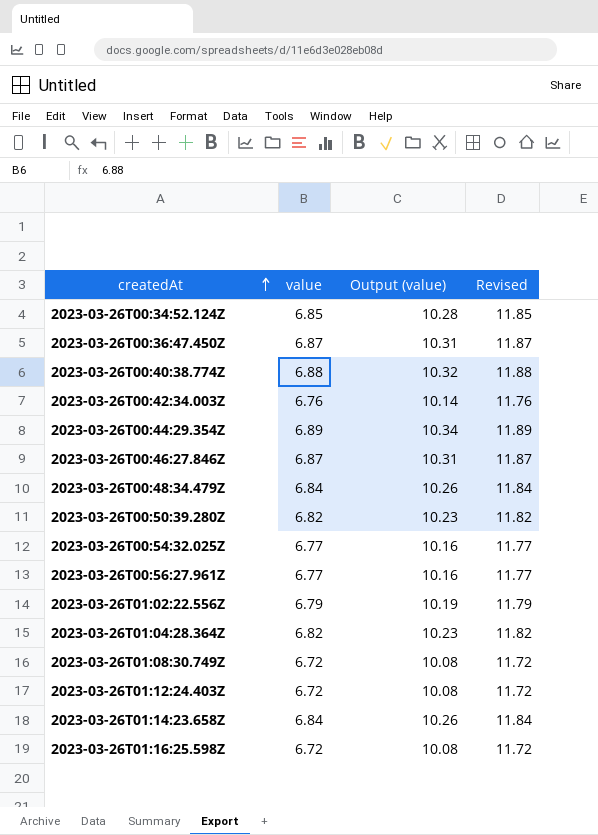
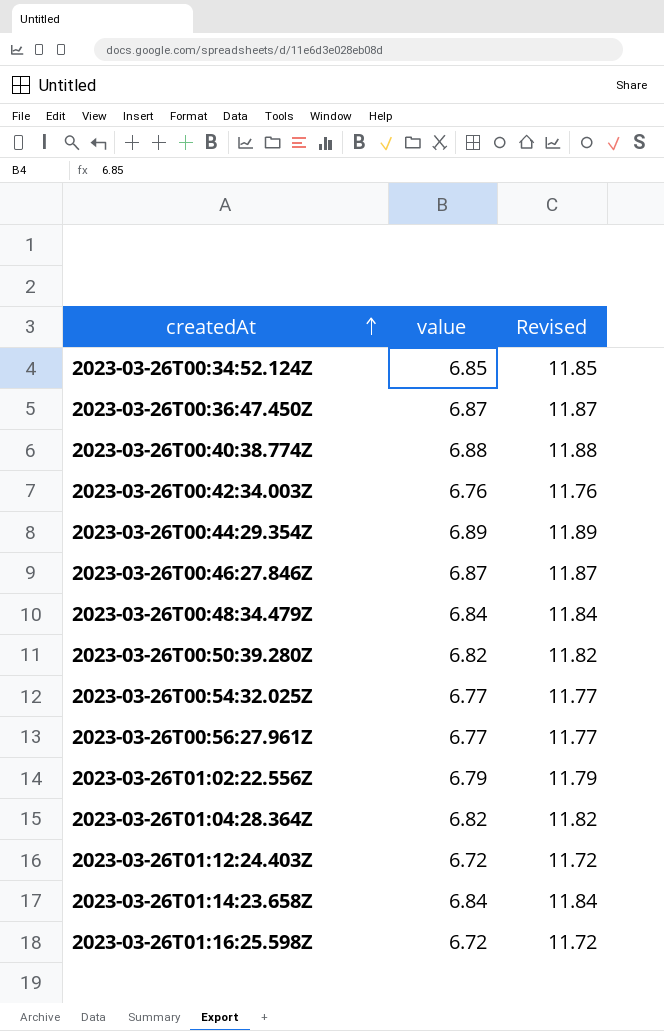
column Output (value) | formula: [value] * 1.5 -> none
row 2023-03-26T01:08:30.749Z: 6.72 | 10.08 | 11.72 -> none

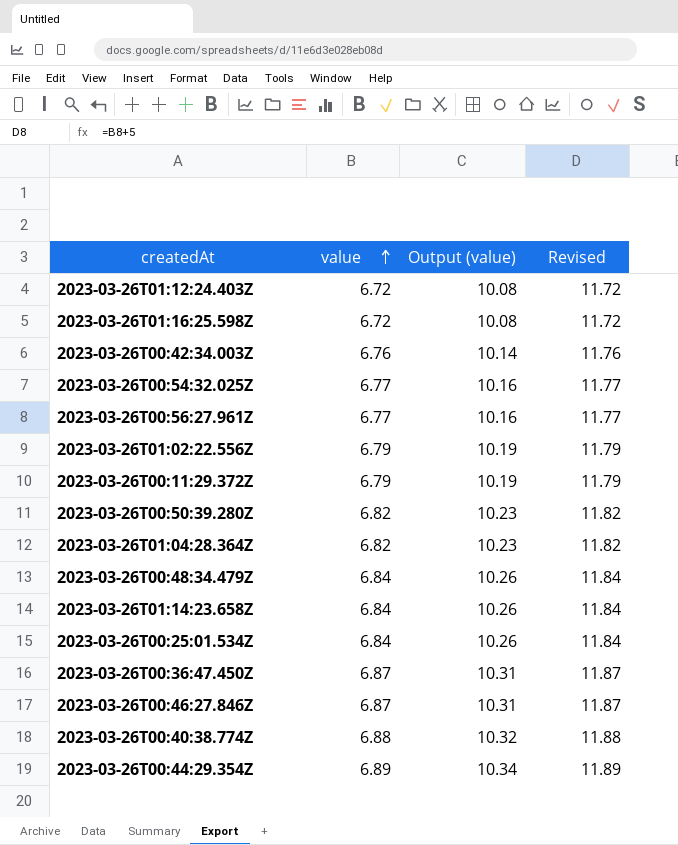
row order: createdAt ascending -> value ascending
column Output (value) | formula: none -> [value] * 1.5
row 2023-03-26T00:34:52.124Z: 6.85 | 11.85 -> none
row 2023-03-26T00:11:29.372Z: none -> 6.79 | 10.19 | 11.79
row 2023-03-26T00:25:01.534Z: none -> 6.84 | 10.26 | 11.84

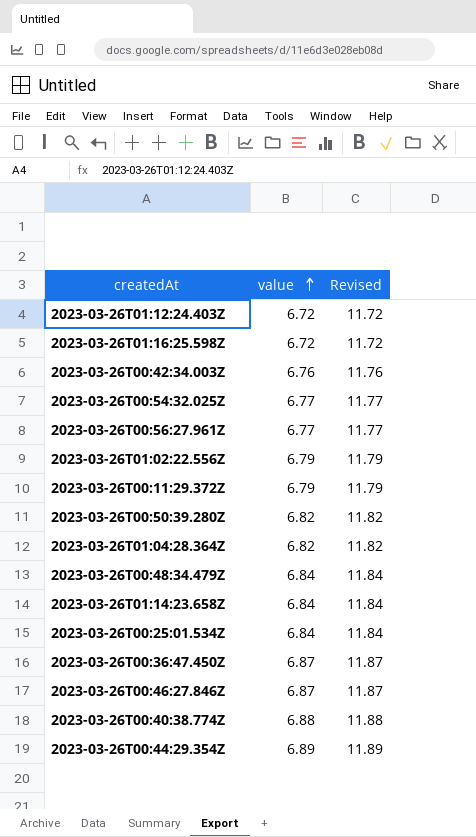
column Output (value) | formula: [value] * 1.5 -> none

